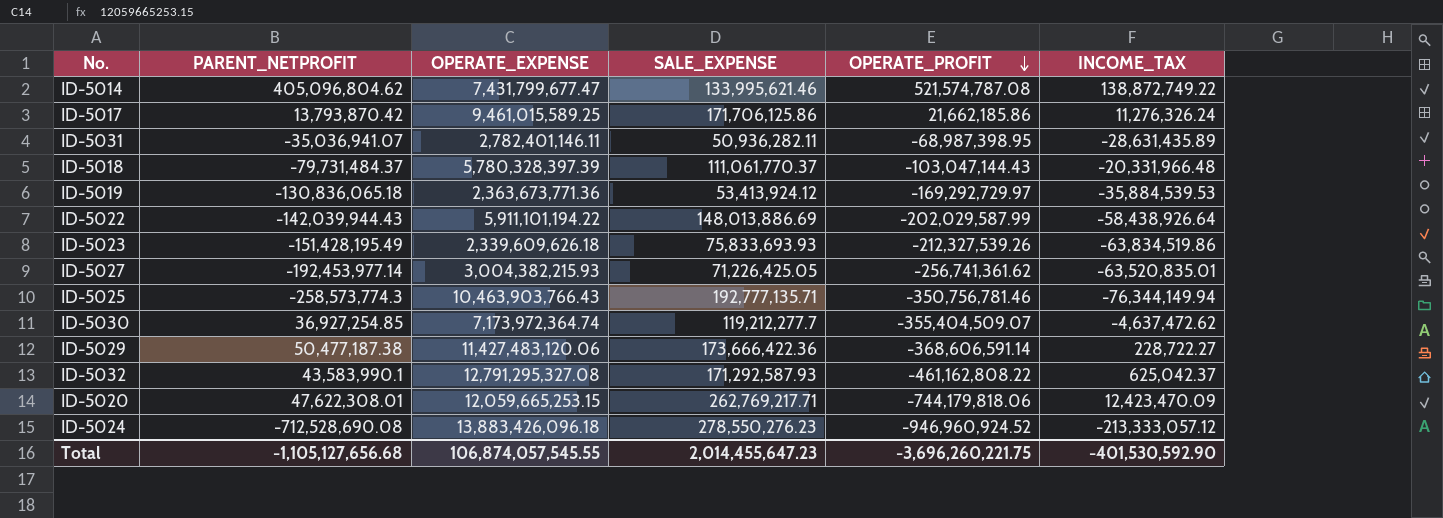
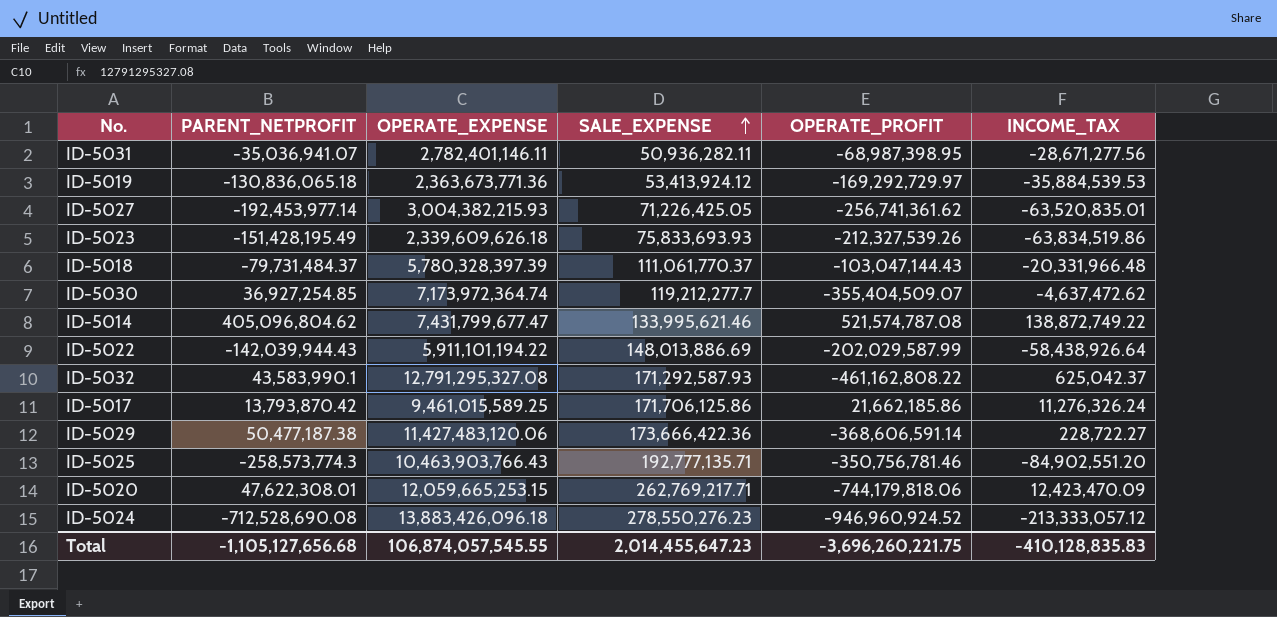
row order: OPERATE_PROFIT descending -> SALE_EXPENSE ascending
ID-5031 | INCOME_TAX: -28,631,435.89 -> -28,671,277.56
ID-5025 | INCOME_TAX: -76,344,149.94 -> -84,902,551.20
Total | INCOME_TAX: -401,530,592.90 -> -410,128,835.83

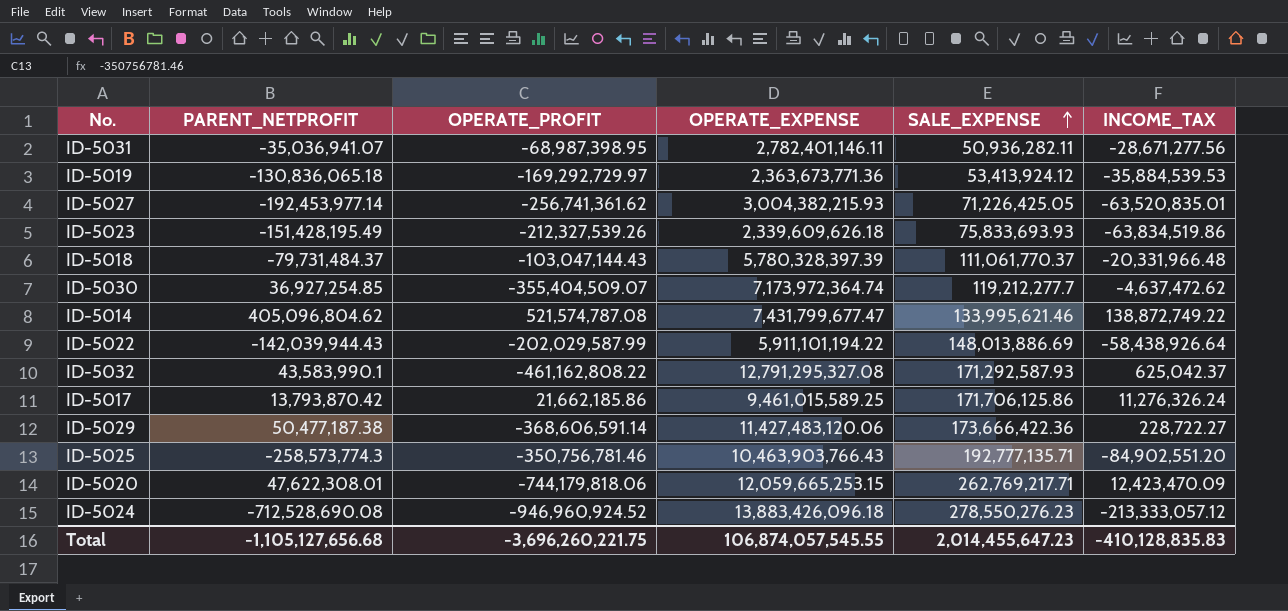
column OPERATE_PROFIT | position: 5 -> 3

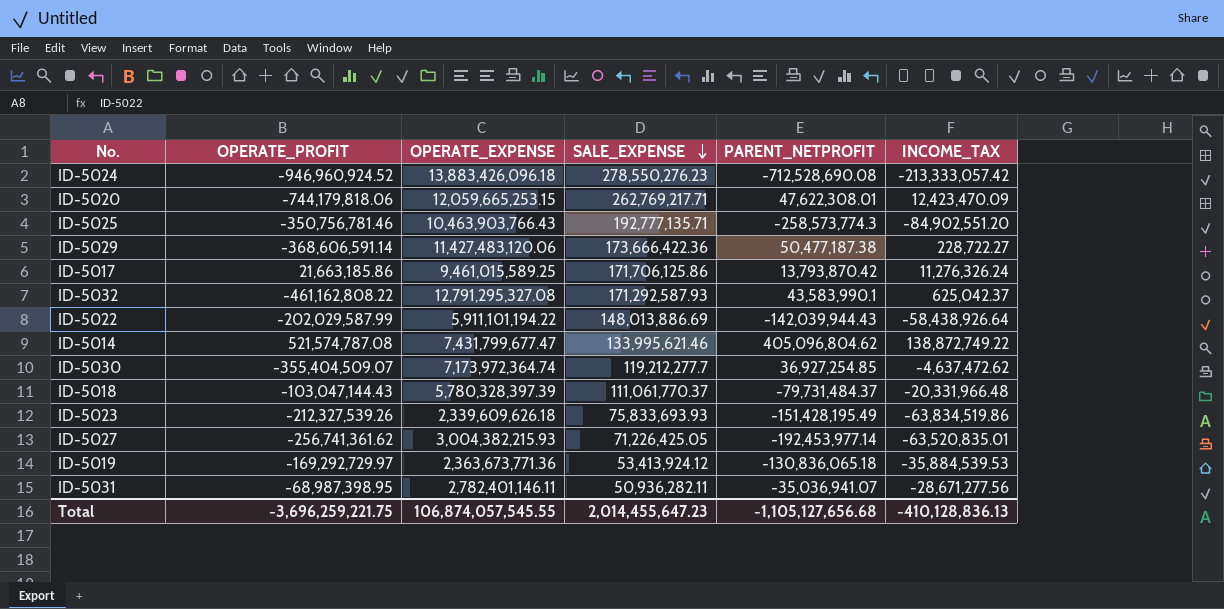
row order: SALE_EXPENSE ascending -> SALE_EXPENSE descending
column PARENT_NETPROFIT | position: 2 -> 5
ID-5024 | INCOME_TAX: -213,333,057.12 -> -213,333,057.42
ID-5017 | OPERATE_PROFIT: 21,662,185.86 -> 21,663,185.86
Total | OPERATE_PROFIT: -3,696,260,221.75 -> -3,696,259,221.75
Total | INCOME_TAX: -410,128,835.83 -> -410,128,836.13

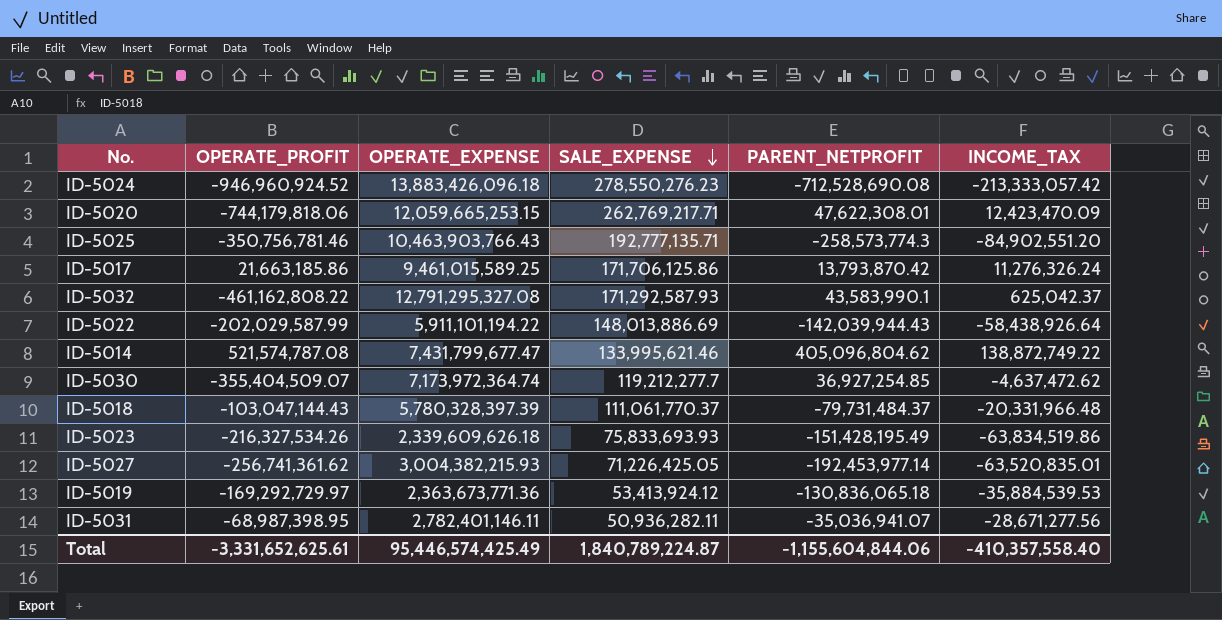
row ID-5029: -368,606,591.14 | 11,427,483,120.06 | 173,666,422.36 | 50,477,187.38 | 228,722.27 -> none
ID-5023 | OPERATE_PROFIT: -212,327,539.26 -> -216,327,534.26
Total | OPERATE_PROFIT: -3,696,259,221.75 -> -3,331,652,625.61
Total | OPERATE_EXPENSE: 106,874,057,545.55 -> 95,446,574,425.49
Total | SALE_EXPENSE: 2,014,455,647.23 -> 1,840,789,224.87
Total | PARENT_NETPROFIT: -1,105,127,656.68 -> -1,155,604,844.06
Total | INCOME_TAX: -410,128,836.13 -> -410,357,558.40

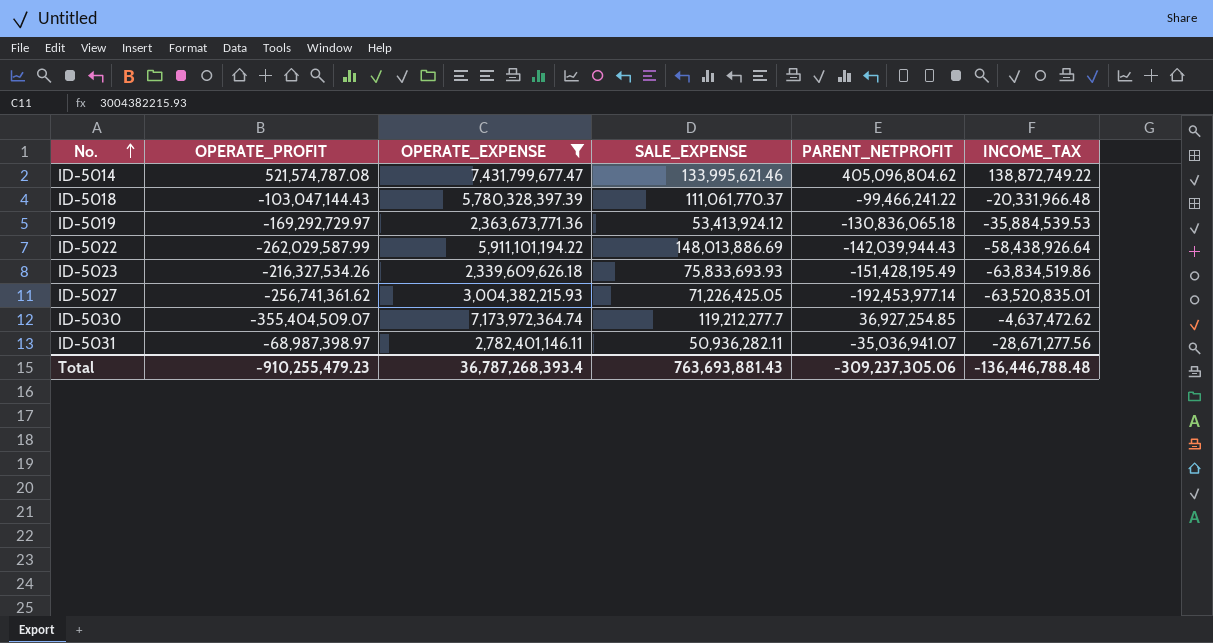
filter: none -> OPERATE_EXPENSE <= 7,431,799,677.47
row order: SALE_EXPENSE descending -> No. ascending
ID-5018 | PARENT_NETPROFIT: -79,731,484.37 -> -99,466,241.22
ID-5022 | OPERATE_PROFIT: -202,029,587.99 -> -262,029,587.99
ID-5031 | OPERATE_PROFIT: -68,987,398.95 -> -68,987,398.97
Total | OPERATE_PROFIT: -3,331,652,625.61 -> -910,255,479.23
Total | OPERATE_EXPENSE: 95,446,574,425.49 -> 36,787,268,393.4
Total | SALE_EXPENSE: 1,840,789,224.87 -> 763,693,881.43
Total | PARENT_NETPROFIT: -1,155,604,844.06 -> -309,237,305.06
Total | INCOME_TAX: -410,357,558.40 -> -136,446,788.48

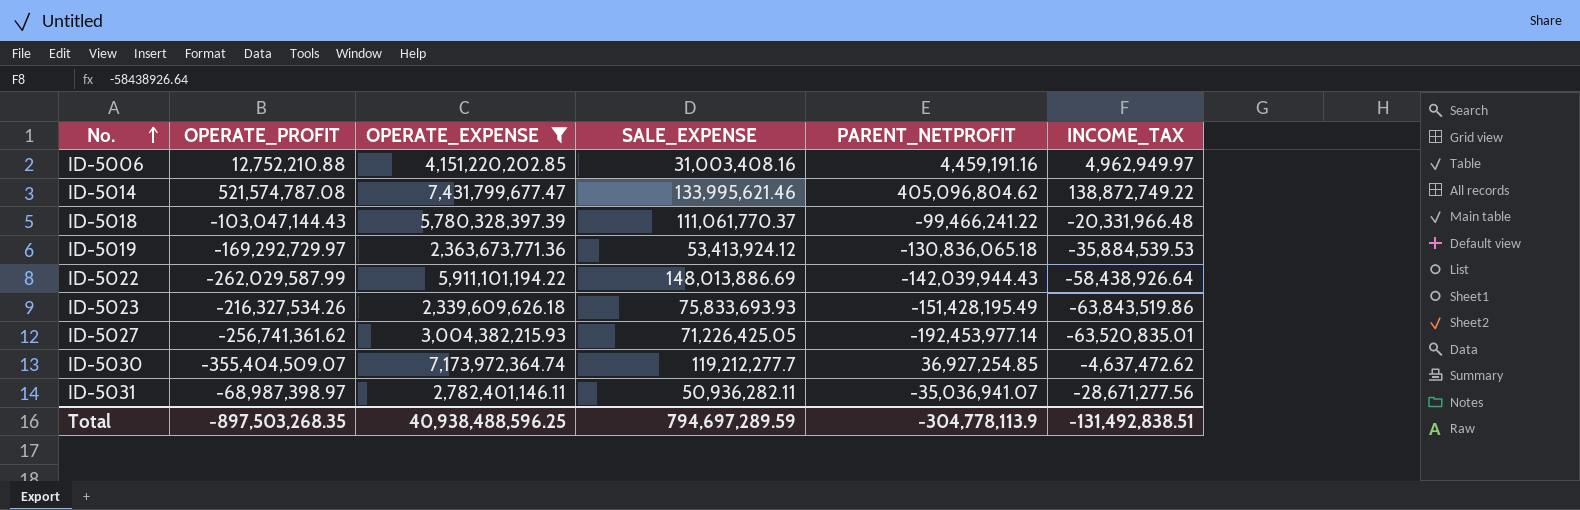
row ID-5006: none -> 12,752,210.88 | 4,151,220,202.85 | 31,003,408.16 | 4,459,191.16 | 4,962,949.97
ID-5023 | INCOME_TAX: -63,834,519.86 -> -63,843,519.86
Total | OPERATE_PROFIT: -910,255,479.23 -> -897,503,268.35
Total | OPERATE_EXPENSE: 36,787,268,393.4 -> 40,938,488,596.25
Total | SALE_EXPENSE: 763,693,881.43 -> 794,697,289.59
Total | PARENT_NETPROFIT: -309,237,305.06 -> -304,778,113.9
Total | INCOME_TAX: -136,446,788.48 -> -131,492,838.51

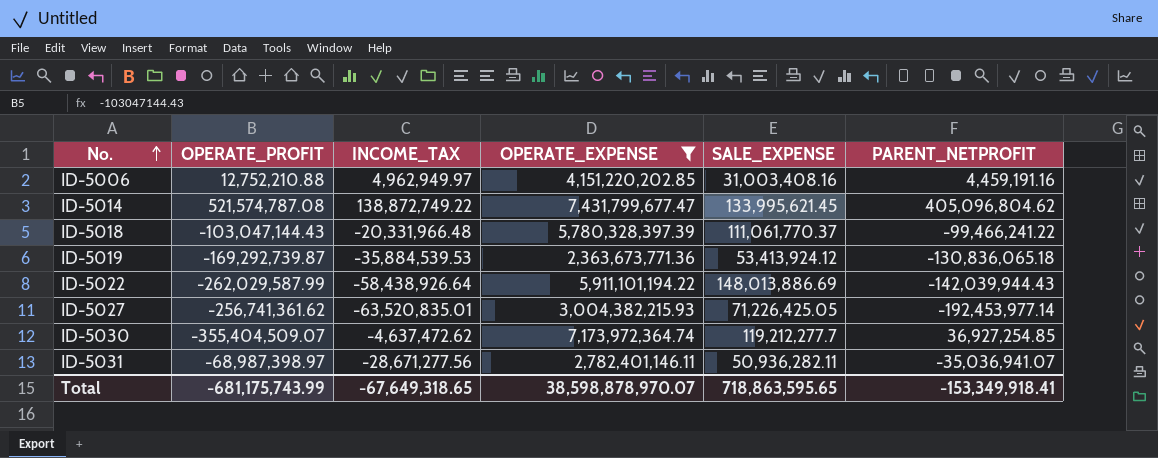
column INCOME_TAX | position: 6 -> 3
row ID-5023: -216,327,534.26 | 2,339,609,626.18 | 75,833,693.93 | -151,428,195.49 | -63,843,519.86 -> none
ID-5014 | SALE_EXPENSE: 133,995,621.46 -> 133,995,621.45
ID-5019 | OPERATE_PROFIT: -169,292,729.97 -> -169,292,739.87
Total | OPERATE_PROFIT: -897,503,268.35 -> -681,175,743.99
Total | INCOME_TAX: -131,492,838.51 -> -67,649,318.65
Total | OPERATE_EXPENSE: 40,938,488,596.25 -> 38,598,878,970.07
Total | SALE_EXPENSE: 794,697,289.59 -> 718,863,595.65
Total | PARENT_NETPROFIT: -304,778,113.9 -> -153,349,918.41

